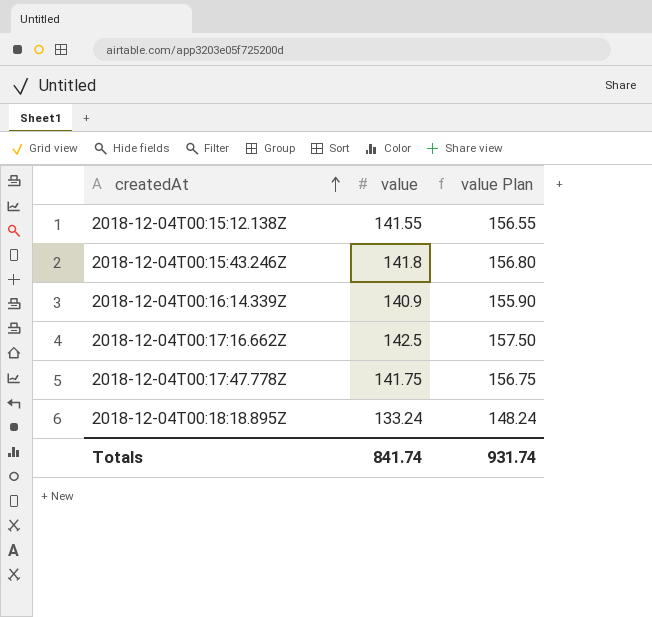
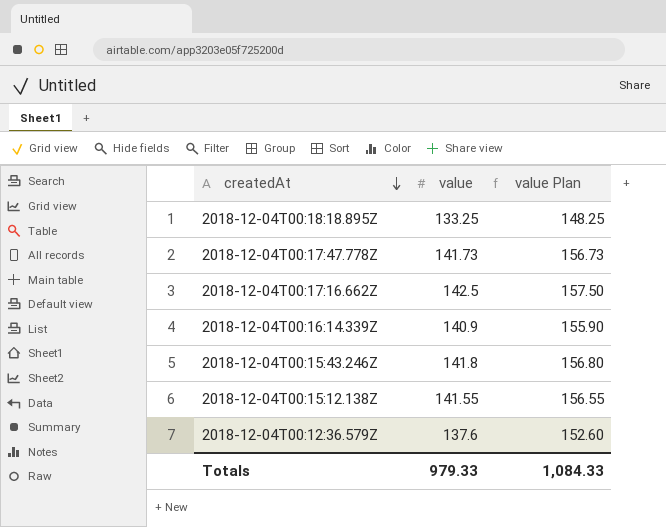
row order: createdAt ascending -> createdAt descending
2018-12-04T00:18:18.895Z | value: 133.24 -> 133.25
2018-12-04T00:18:18.895Z | value Plan: 148.24 -> 148.25
2018-12-04T00:17:47.778Z | value: 141.75 -> 141.73
2018-12-04T00:17:47.778Z | value Plan: 156.75 -> 156.73
row 2018-12-04T00:12:36.579Z: none -> 137.6 | 152.60
Totals | value: 841.74 -> 979.33
Totals | value Plan: 931.74 -> 1,084.33

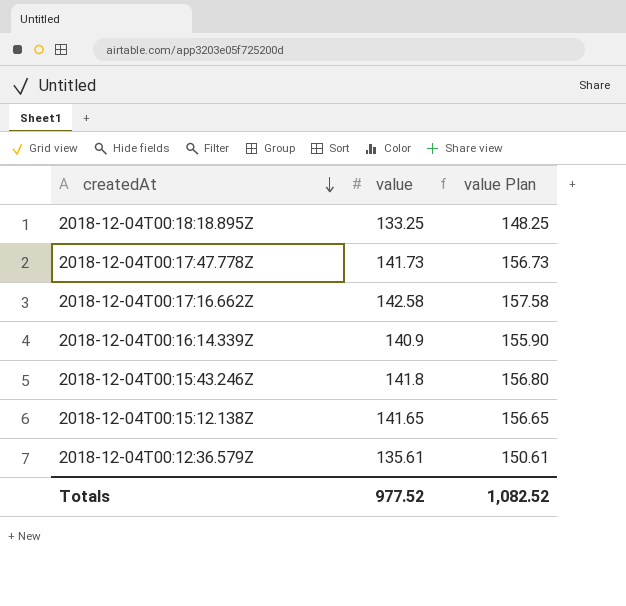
2018-12-04T00:17:16.662Z | value: 142.5 -> 142.58
2018-12-04T00:17:16.662Z | value Plan: 157.50 -> 157.58
2018-12-04T00:15:12.138Z | value: 141.55 -> 141.65
2018-12-04T00:15:12.138Z | value Plan: 156.55 -> 156.65
2018-12-04T00:12:36.579Z | value: 137.6 -> 135.61
2018-12-04T00:12:36.579Z | value Plan: 152.60 -> 150.61
Totals | value: 979.33 -> 977.52
Totals | value Plan: 1,084.33 -> 1,082.52

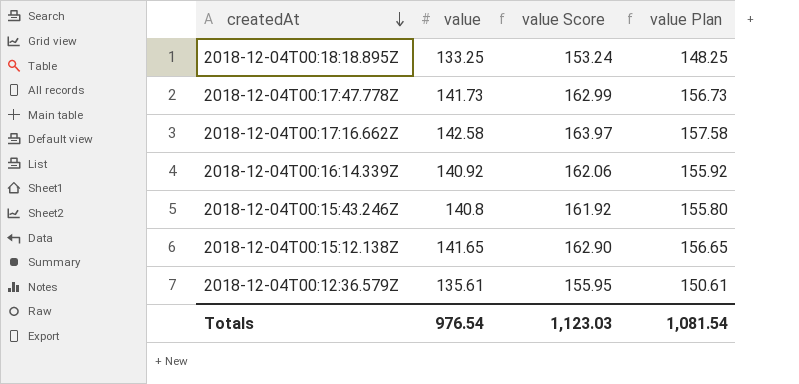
column value Score | formula: none -> [value] * 1.15
2018-12-04T00:16:14.339Z | value: 140.9 -> 140.92
2018-12-04T00:16:14.339Z | value Plan: 155.90 -> 155.92
2018-12-04T00:15:43.246Z | value: 141.8 -> 140.8
2018-12-04T00:15:43.246Z | value Plan: 156.80 -> 155.80
Totals | value: 977.52 -> 976.54
Totals | value Plan: 1,082.52 -> 1,081.54

